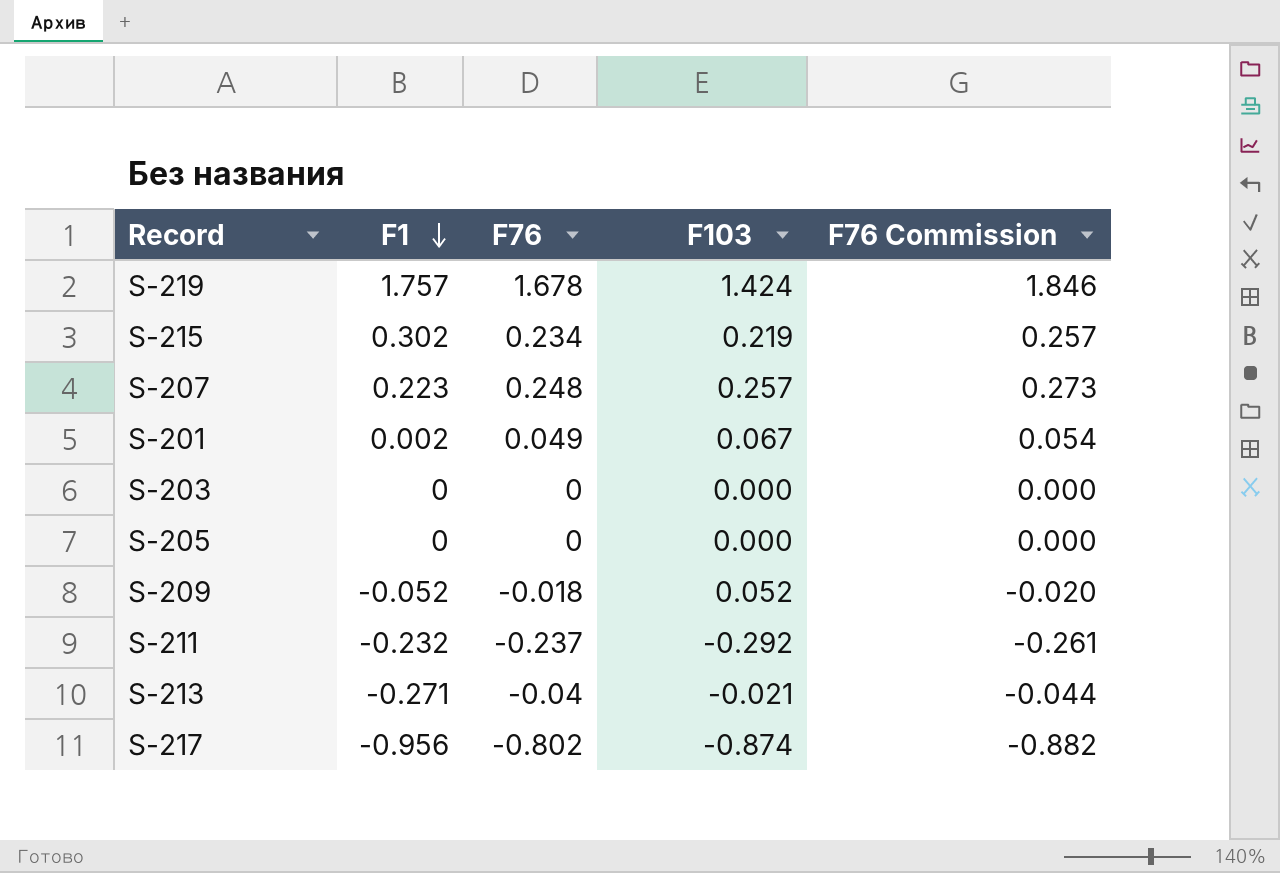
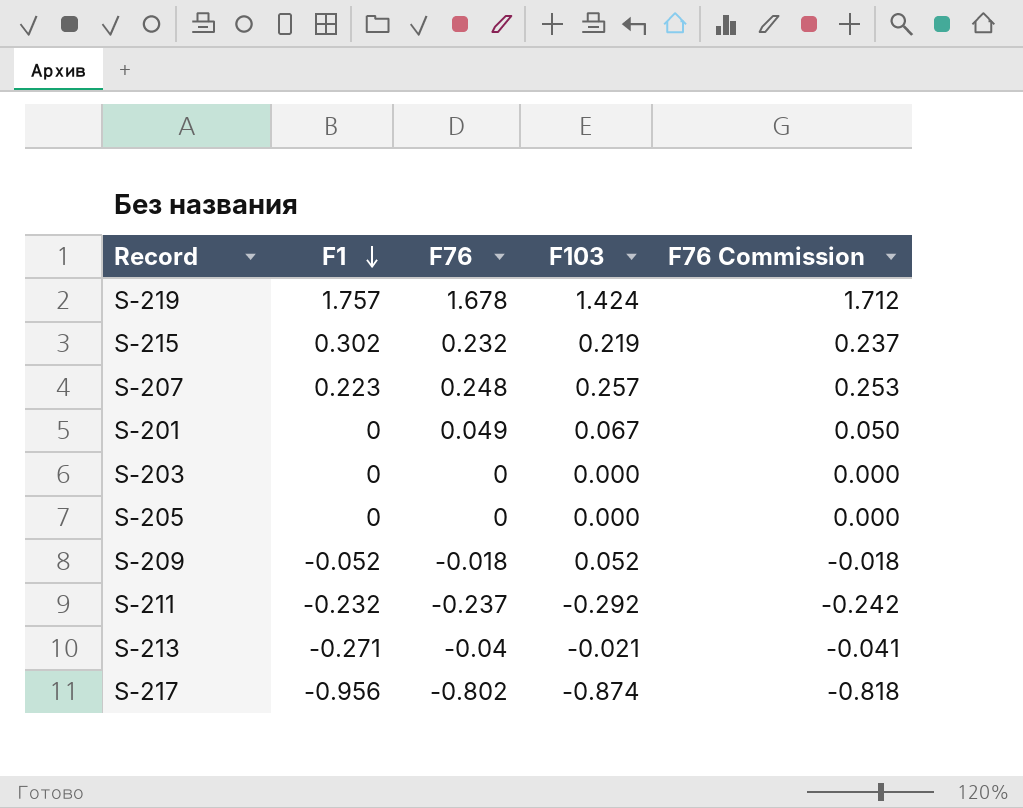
column F76 Commission | formula: [F76] * 1.1 -> [F76] * 1.02
S-215 | F76: 0.234 -> 0.232
S-201 | F1: 0.002 -> 0

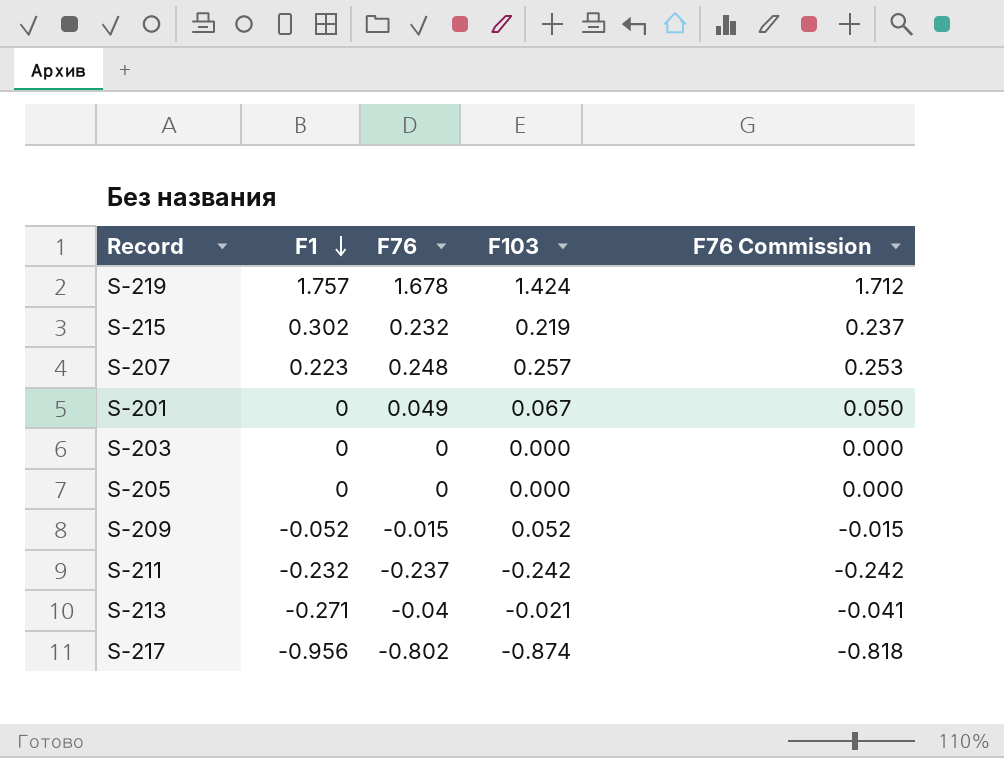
S-209 | F76: -0.018 -> -0.015
S-209 | F76 Commission: -0.018 -> -0.015
S-211 | F103: -0.292 -> -0.242

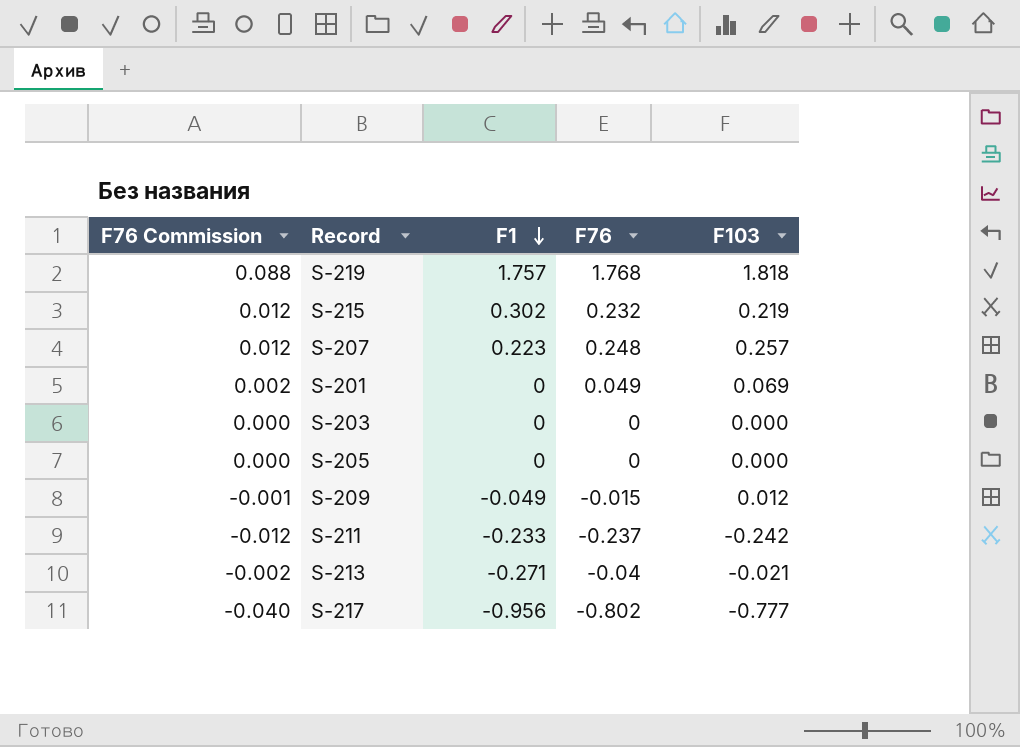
column F76 Commission | formula: [F76] * 1.02 -> [F76] * 0.05
column F76 Commission | position: 5 -> 1
S-219 | F76: 1.678 -> 1.768
S-219 | F103: 1.424 -> 1.818
S-201 | F103: 0.067 -> 0.069
S-209 | F1: -0.052 -> -0.049
S-209 | F103: 0.052 -> 0.012
S-211 | F1: -0.232 -> -0.233
S-217 | F103: -0.874 -> -0.777

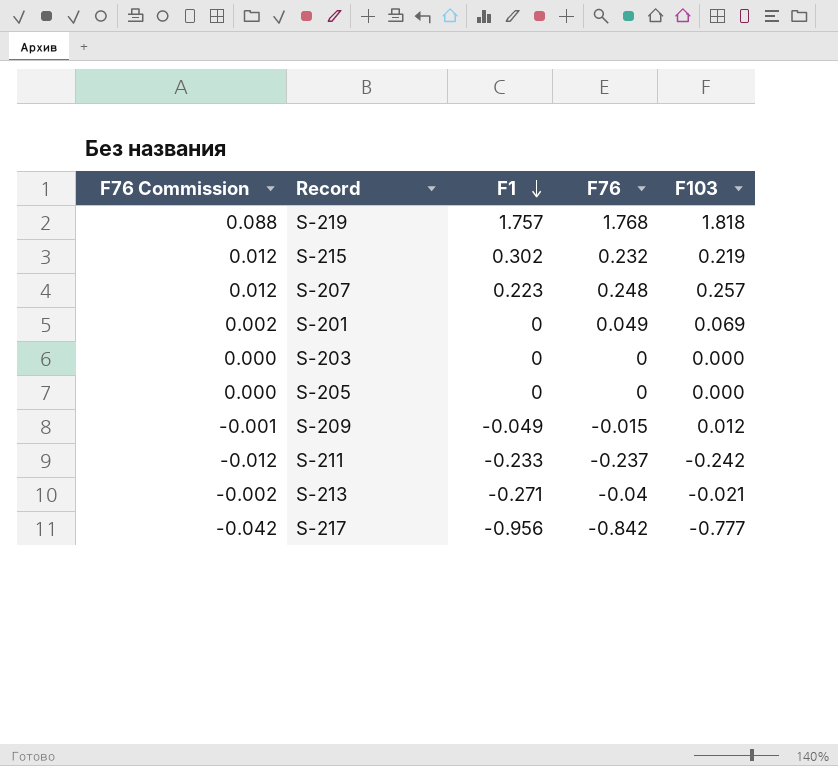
S-217 | F76 Commission: -0.040 -> -0.042
S-217 | F76: -0.802 -> -0.842

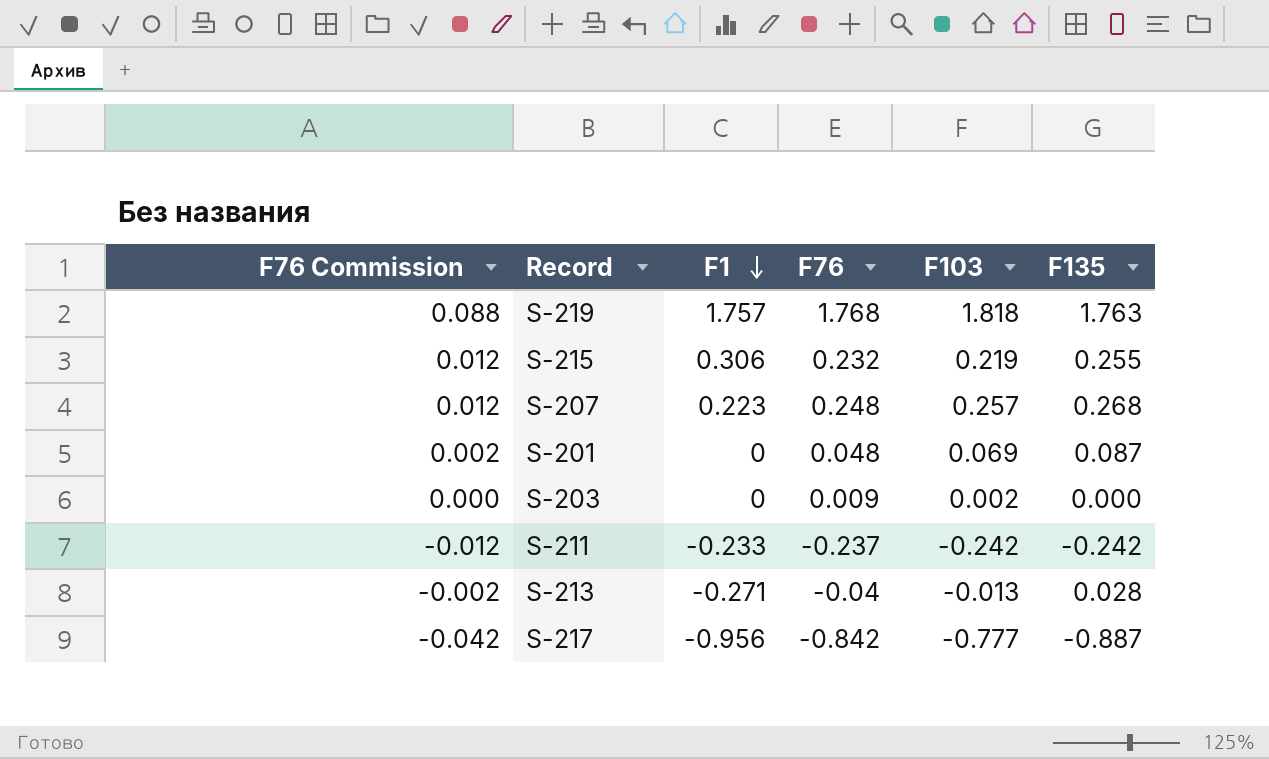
column F135 | position: none -> 6
row S-205: 0.000 | 0 | 0 | 0.000 -> none
row S-209: -0.001 | -0.049 | -0.015 | 0.012 -> none
S-215 | F1: 0.302 -> 0.306
S-201 | F76: 0.049 -> 0.048
S-203 | F76: 0 -> 0.009
S-203 | F103: 0.000 -> 0.002
S-213 | F103: -0.021 -> -0.013

